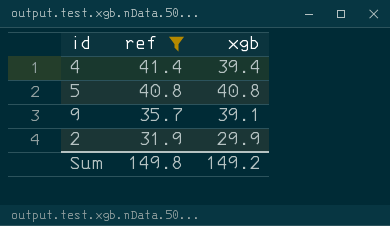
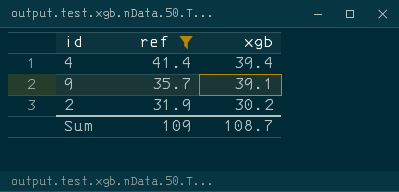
row 5: 40.8 | 40.8 -> none
2 | xgb: 29.9 -> 30.2
Sum | ref: 149.8 -> 109
Sum | xgb: 149.2 -> 108.7

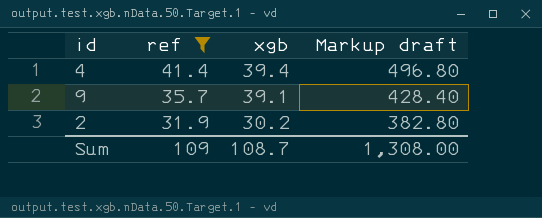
column Markup draft | formula: none -> [ref] * 12

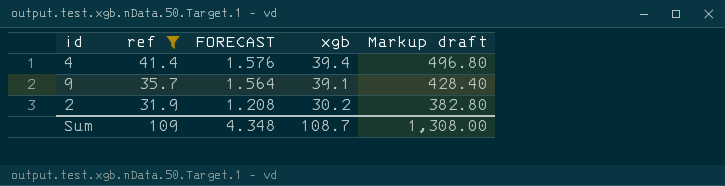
column FORECAST | formula: none -> [xgb] * 0.04

